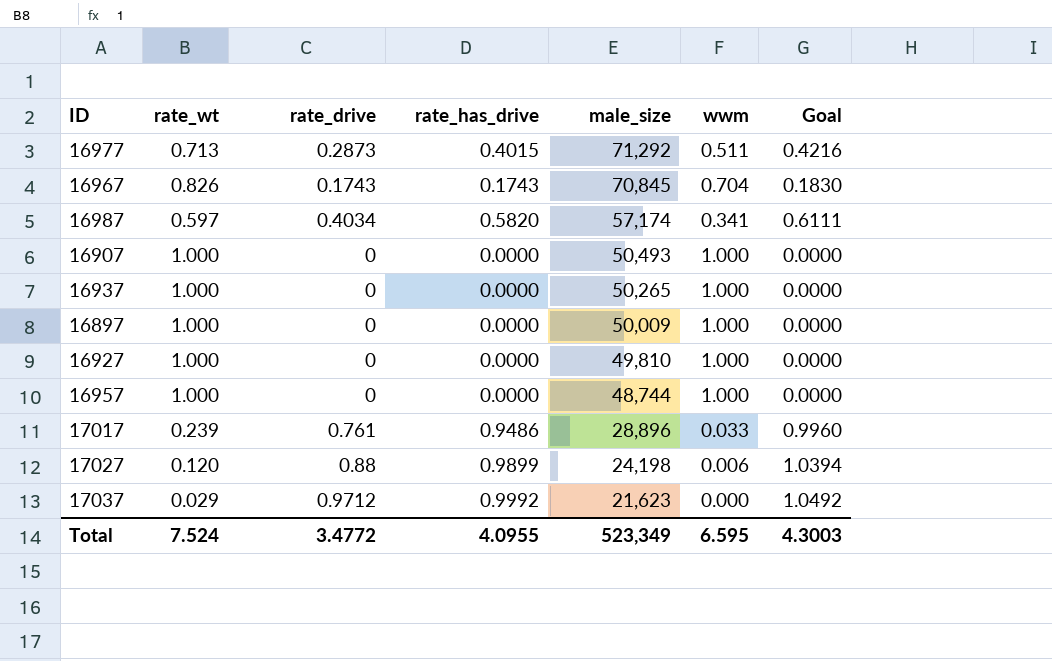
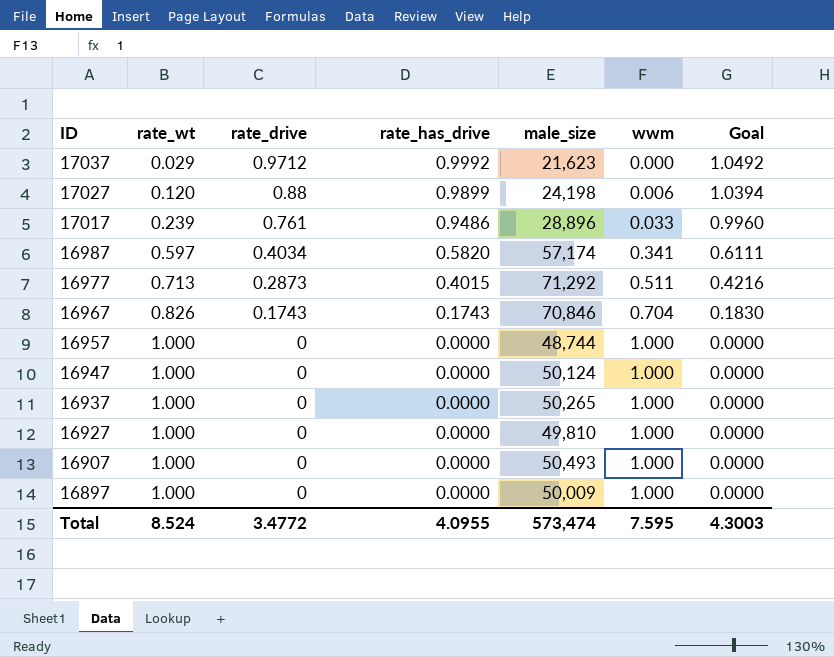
row order: male_size descending -> ID descending
16967 | male_size: 70,845 -> 70,846
row 16947: none -> 1.000 | 0 | 0.0000 | 50,124 | 1.000 | 0.0000
Total | rate_wt: 7.524 -> 8.524
Total | male_size: 523,349 -> 573,474
Total | wwm: 6.595 -> 7.595

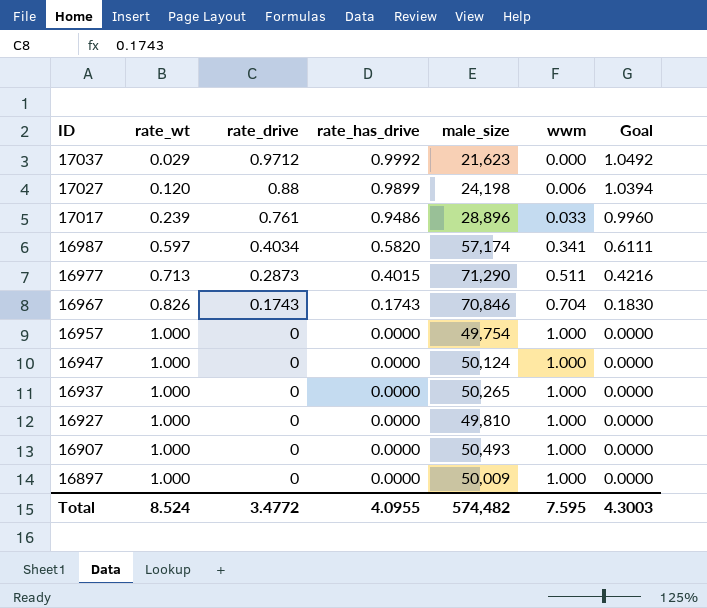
16977 | male_size: 71,292 -> 71,290
16957 | male_size: 48,744 -> 49,754
Total | male_size: 573,474 -> 574,482

